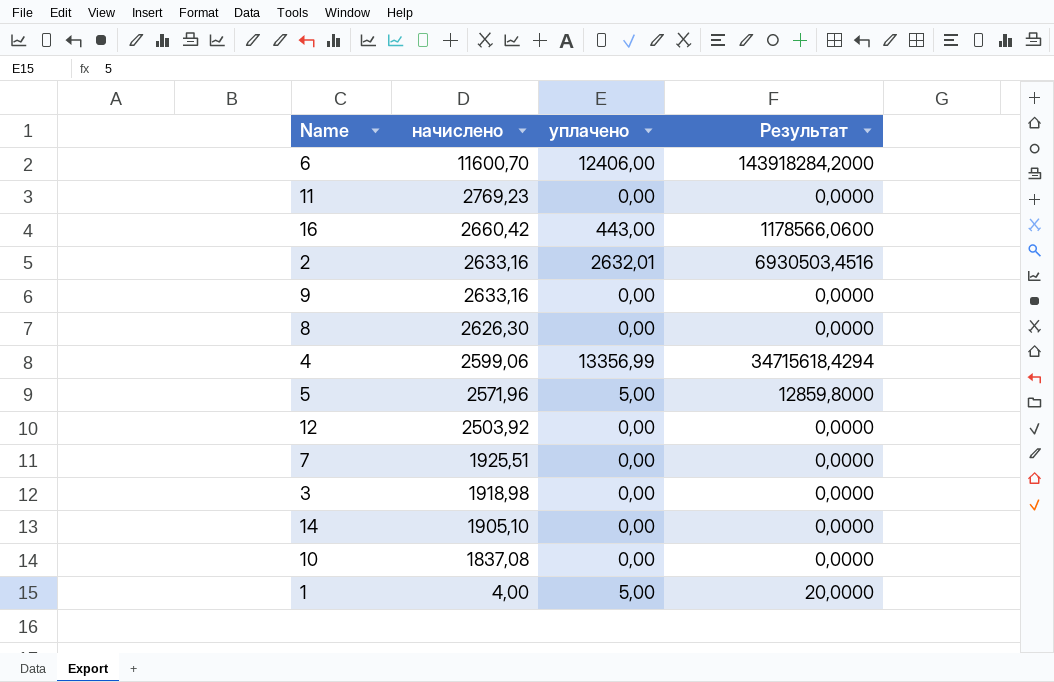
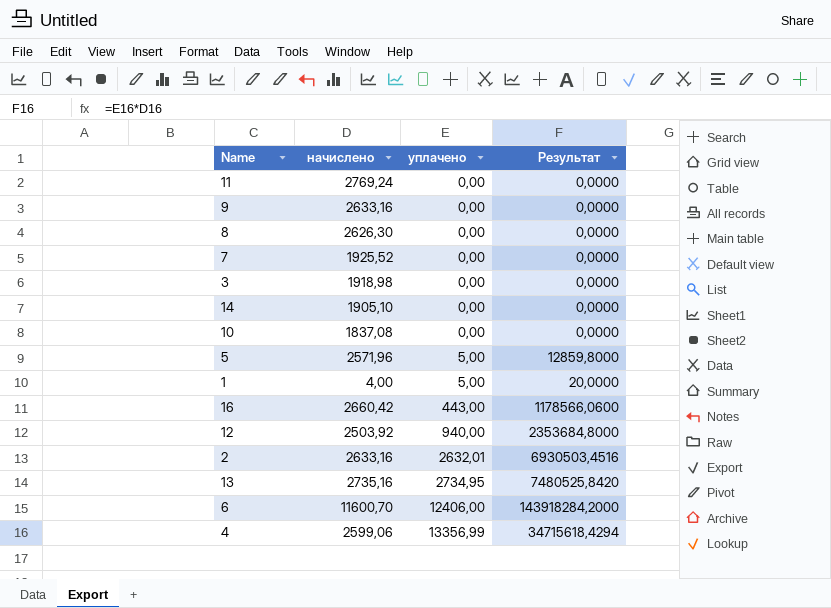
row order: начислено descending -> уплачено ascending
11 | начислено: 2769,23 -> 2769,24
7 | начислено: 1925,51 -> 1925,52
12 | уплачено: 0,00 -> 940,00
12 | Результат: 0,0000 -> 2353684,8000
row 13: none -> 2735,16 | 2734,95 | 7480525,8420

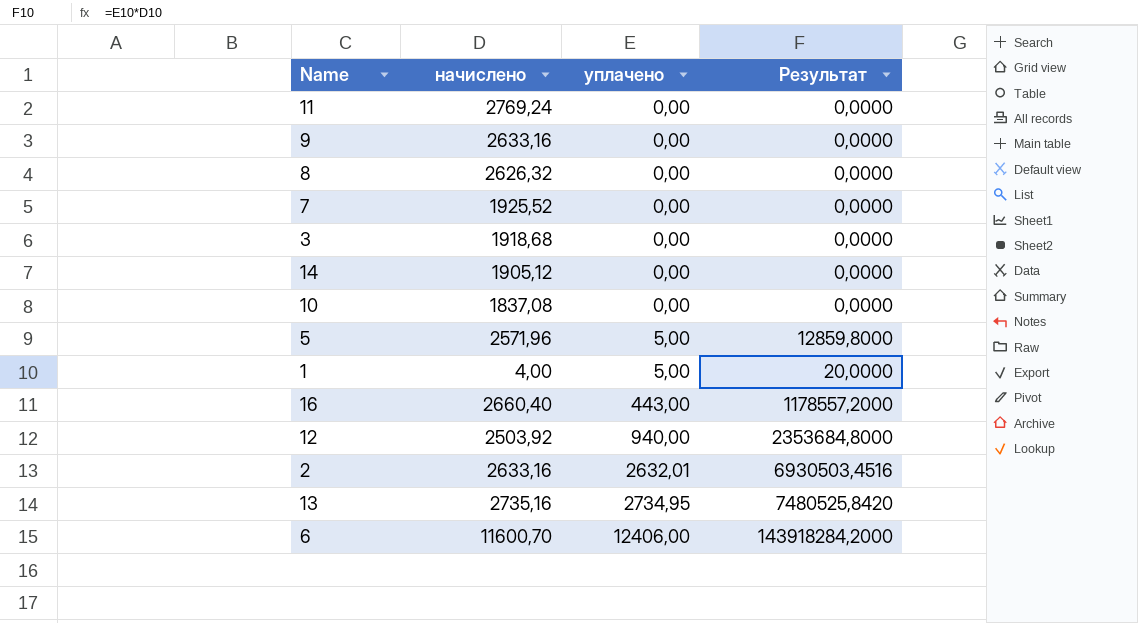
row 4: 2599,06 | 13356,99 | 34715618,4294 -> none
8 | начислено: 2626,30 -> 2626,32
3 | начислено: 1918,98 -> 1918,68
14 | начислено: 1905,10 -> 1905,12
16 | начислено: 2660,42 -> 2660,40
16 | Результат: 1178566,0600 -> 1178557,2000

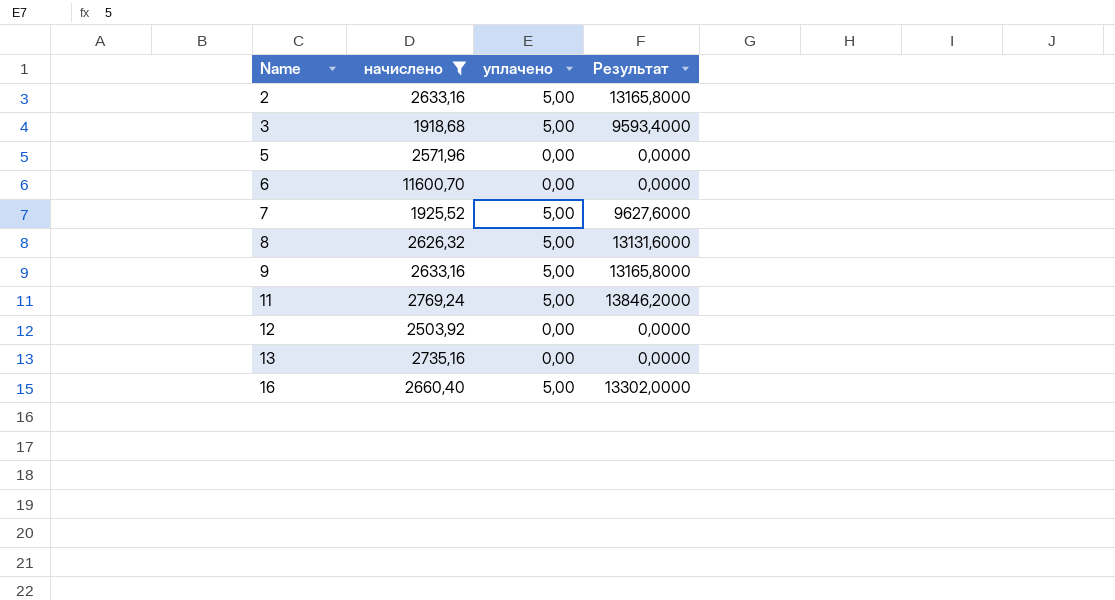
filter: none -> начислено >= 1918,68
row order: уплачено ascending -> Name ascending
2 | уплачено: 2632,01 -> 5,00
2 | Результат: 6930503,4516 -> 13165,8000
3 | уплачено: 0,00 -> 5,00
3 | Результат: 0,0000 -> 9593,4000
5 | уплачено: 5,00 -> 0,00
5 | Результат: 12859,8000 -> 0,0000
6 | уплачено: 12406,00 -> 0,00
6 | Результат: 143918284,2000 -> 0,0000
7 | уплачено: 0,00 -> 5,00
7 | Результат: 0,0000 -> 9627,6000
8 | уплачено: 0,00 -> 5,00
8 | Результат: 0,0000 -> 13131,6000
9 | уплачено: 0,00 -> 5,00
9 | Результат: 0,0000 -> 13165,8000
11 | уплачено: 0,00 -> 5,00
11 | Результат: 0,0000 -> 13846,2000
12 | уплачено: 940,00 -> 0,00
12 | Результат: 2353684,8000 -> 0,0000
13 | уплачено: 2734,95 -> 0,00
13 | Результат: 7480525,8420 -> 0,0000
16 | уплачено: 443,00 -> 5,00
16 | Результат: 1178557,2000 -> 13302,0000

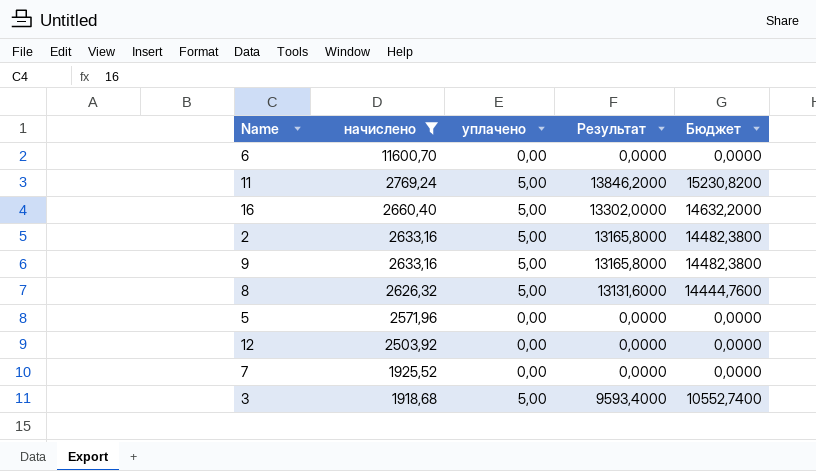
row order: Name ascending -> начислено descending
column Бюджет | formula: none -> [Результат] * 1,1
row 13: 2735,16 | 0,00 | 0,0000 -> none
7 | уплачено: 5,00 -> 0,00
7 | Результат: 9627,6000 -> 0,0000

